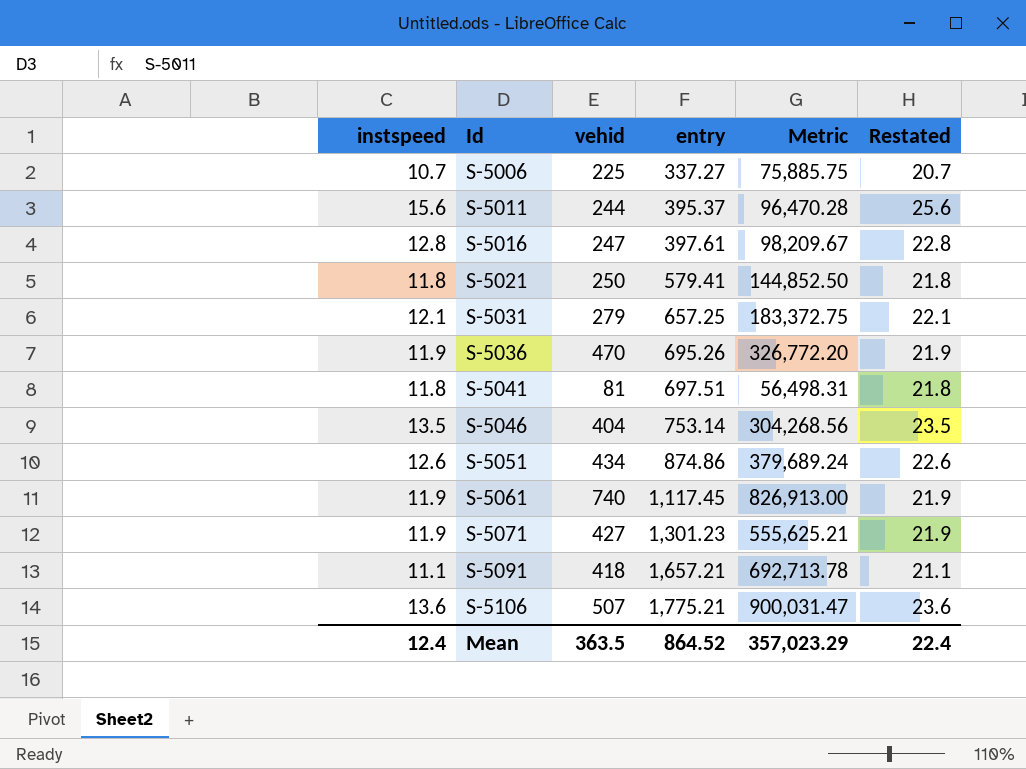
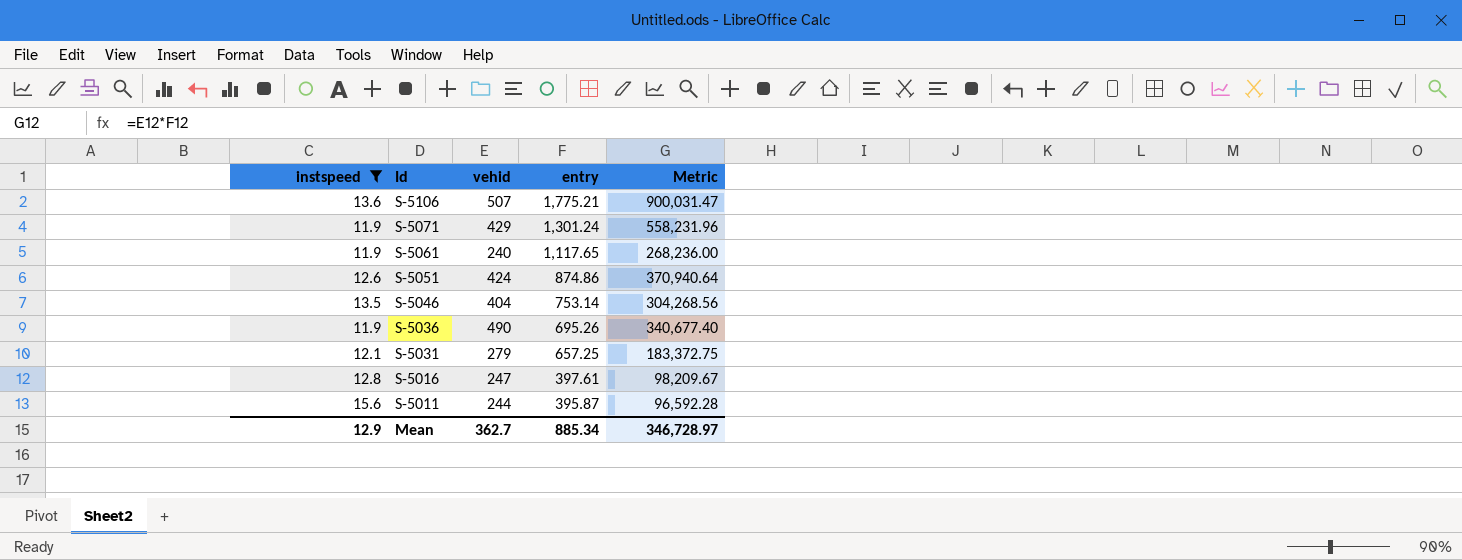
filter: none -> instspeed >= 11.9
row order: Id ascending -> Id descending
column Restated | formula: [instspeed] + 10 -> none
S-5071 | vehid: 427 -> 429
S-5071 | entry: 1,301.23 -> 1,301.24
S-5071 | Metric: 555,625.21 -> 558,231.96
S-5061 | vehid: 740 -> 240
S-5061 | entry: 1,117.45 -> 1,117.65
S-5061 | Metric: 826,913.00 -> 268,236.00
S-5051 | vehid: 434 -> 424
S-5051 | Metric: 379,689.24 -> 370,940.64
S-5036 | vehid: 470 -> 490
S-5036 | Metric: 326,772.20 -> 340,677.40
S-5011 | entry: 395.37 -> 395.87
S-5011 | Metric: 96,470.28 -> 96,592.28
Mean | instspeed: 12.4 -> 12.9
Mean | vehid: 363.5 -> 362.7
Mean | entry: 864.52 -> 885.34
Mean | Metric: 357,023.29 -> 346,728.97

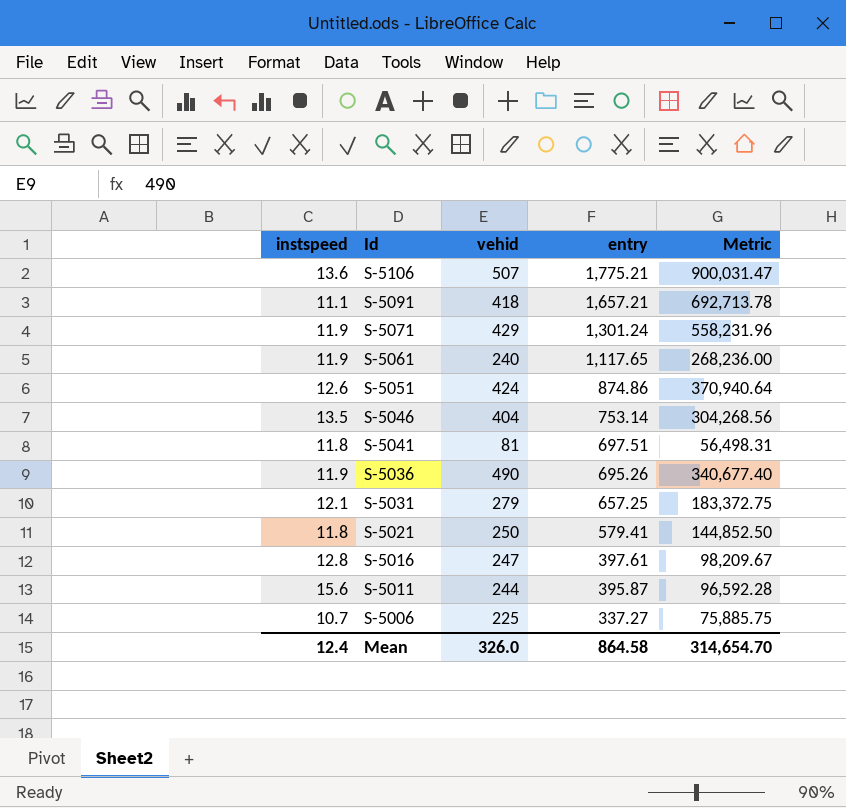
filter: instspeed >= 11.9 -> none
Mean | instspeed: 12.9 -> 12.4
Mean | vehid: 362.7 -> 326.0
Mean | entry: 885.34 -> 864.58
Mean | Metric: 346,728.97 -> 314,654.70

